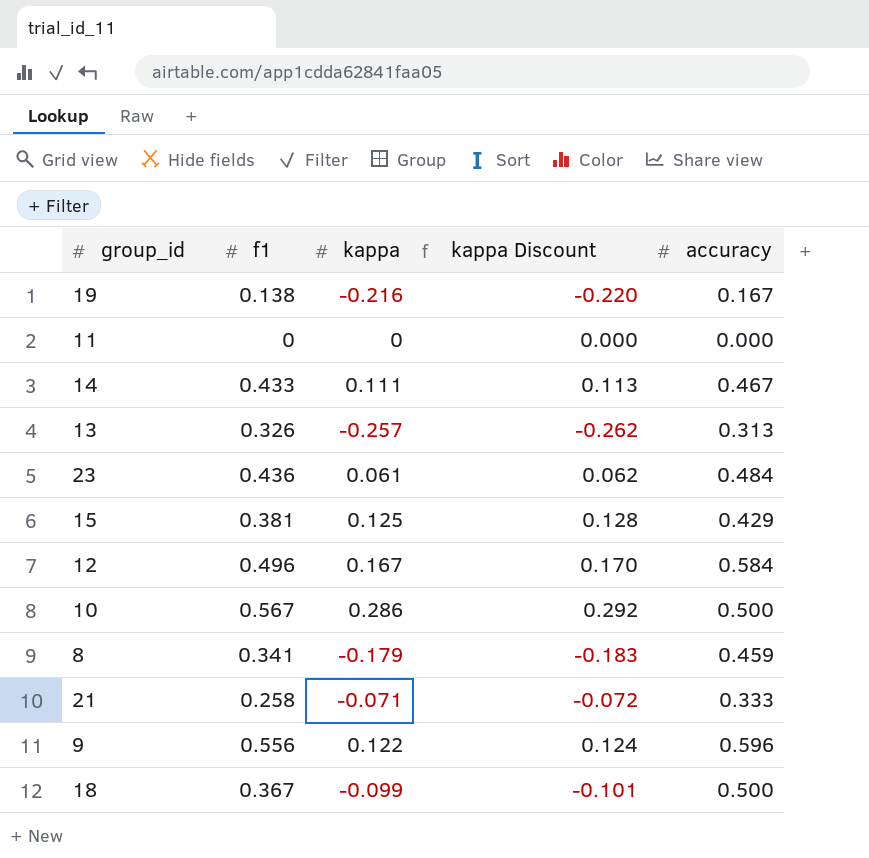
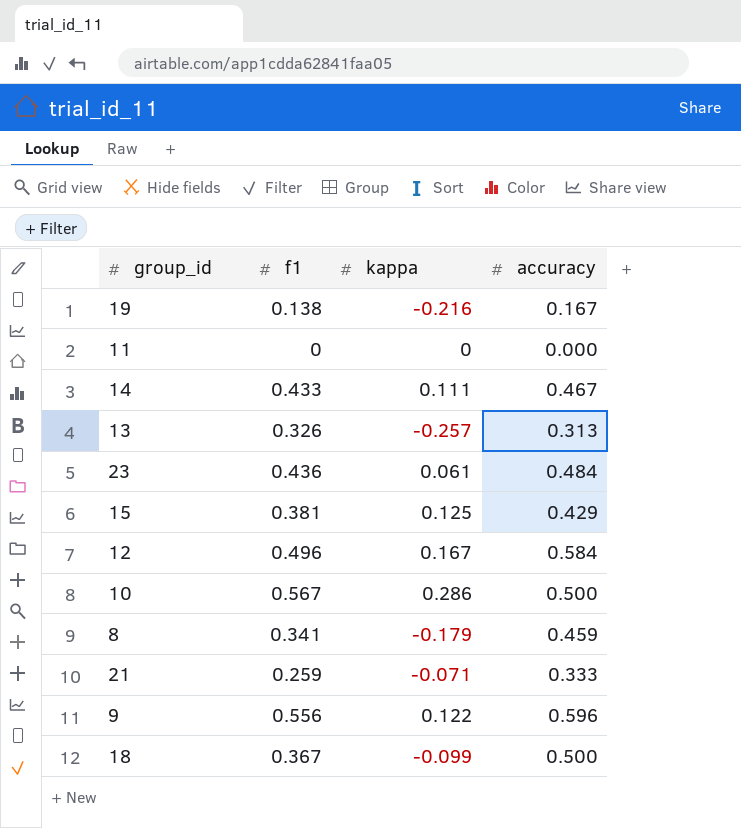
column kappa Discount | formula: [kappa] * 1.02 -> none
21 | f1: 0.258 -> 0.259

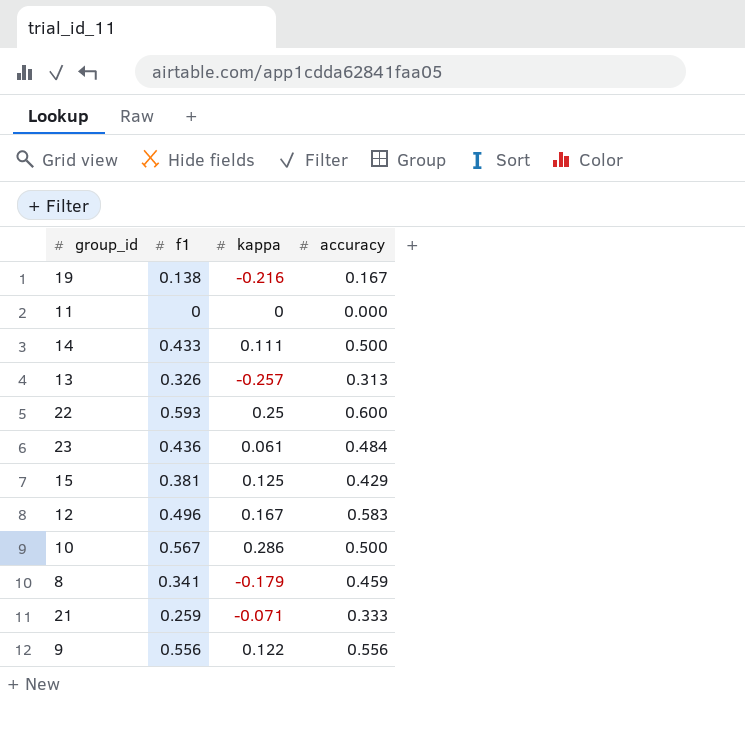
row 18: 0.367 | -0.099 | 0.500 -> none
14 | accuracy: 0.467 -> 0.500
row 22: none -> 0.593 | 0.25 | 0.600
12 | accuracy: 0.584 -> 0.583
9 | accuracy: 0.596 -> 0.556

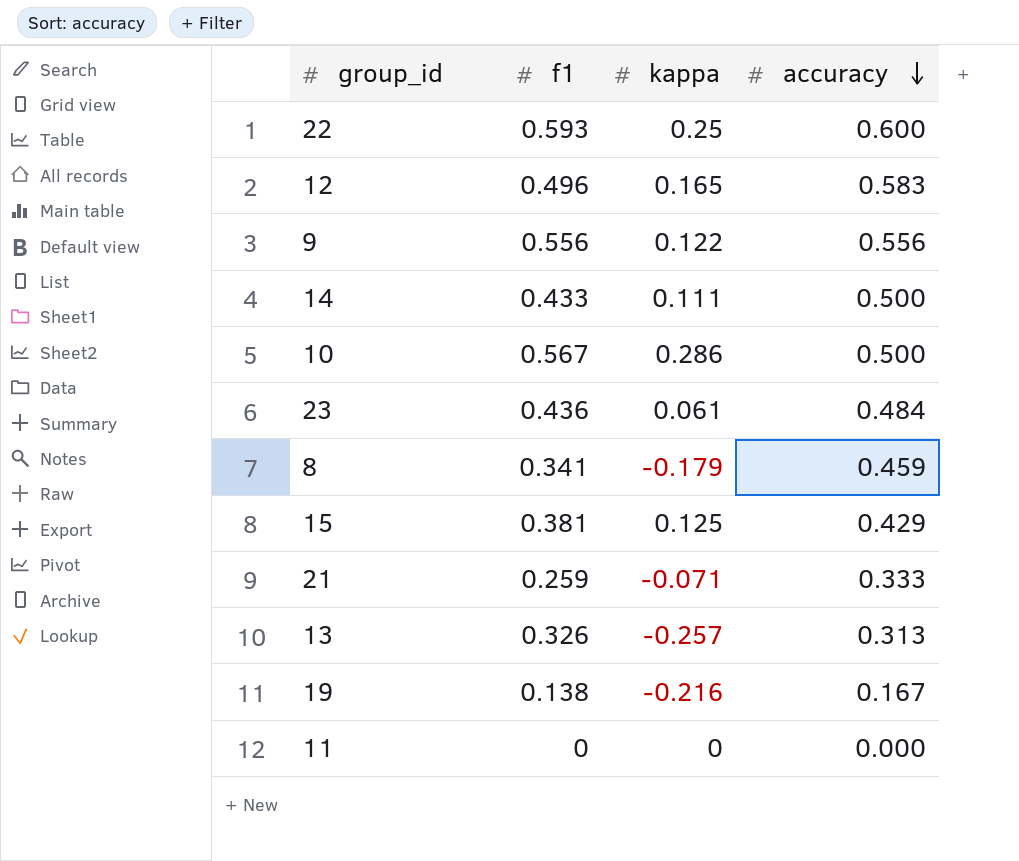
row order: none -> accuracy descending
12 | kappa: 0.167 -> 0.165

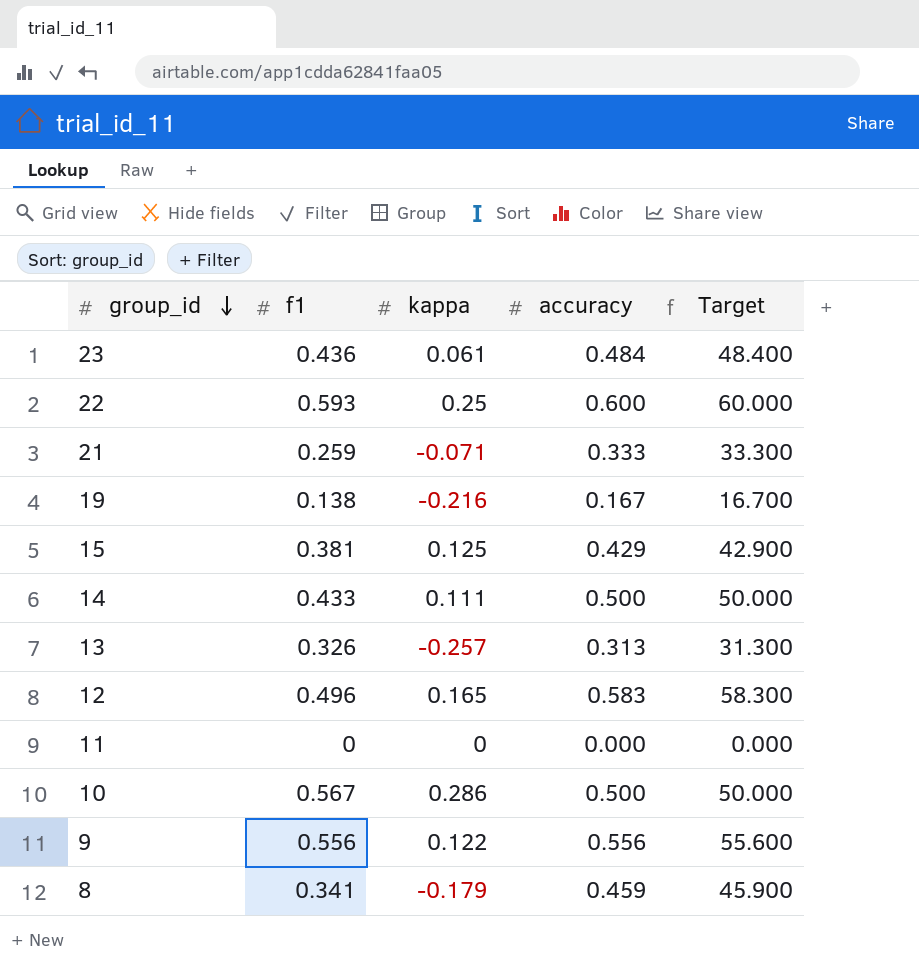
row order: accuracy descending -> group_id descending
column Target | formula: none -> [accuracy] * 100

